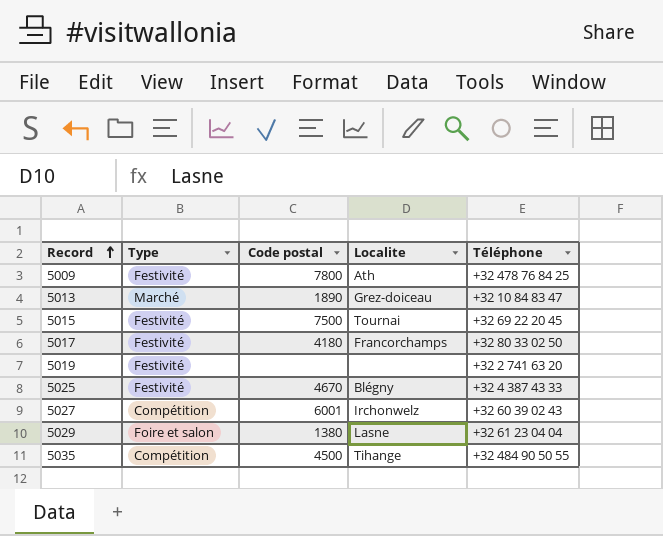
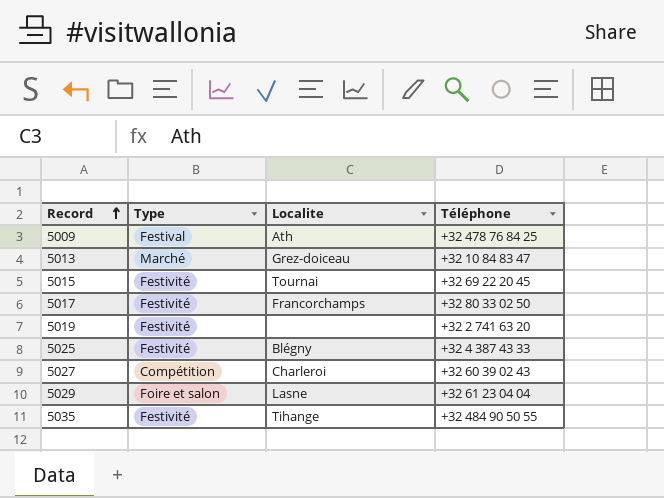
column Code postal | position: 3 -> none
5009 | Type: Festivité -> Festival
5027 | Localite: Irchonwelz -> Charleroi
5035 | Type: Compétition -> Festivité

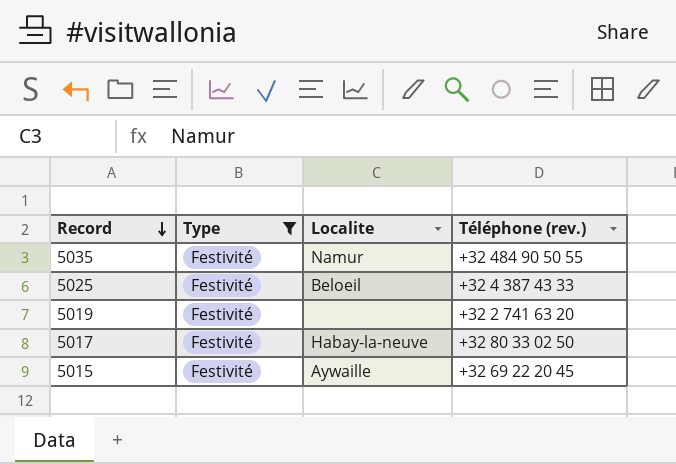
filter: none -> Type = Festivité
row order: Record ascending -> Record descending
column name: Téléphone -> Téléphone (rev.)
5035 | Localite: Tihange -> Namur
5025 | Localite: Blégny -> Beloeil
5017 | Localite: Francorchamps -> Habay-la-neuve
5015 | Localite: Tournai -> Aywaille

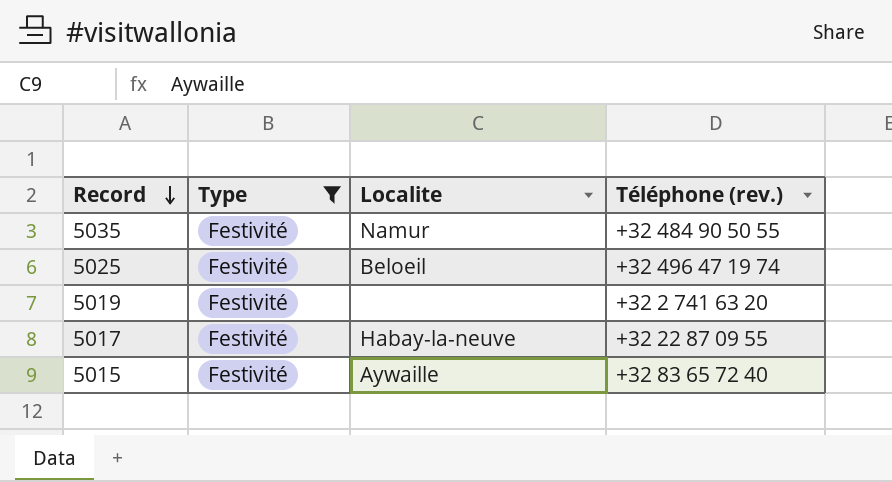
5025 | Téléphone (rev.): +32 4 387 43 33 -> +32 496 47 19 74
5017 | Téléphone (rev.): +32 80 33 02 50 -> +32 22 87 09 55
5015 | Téléphone (rev.): +32 69 22 20 45 -> +32 83 65 72 40

